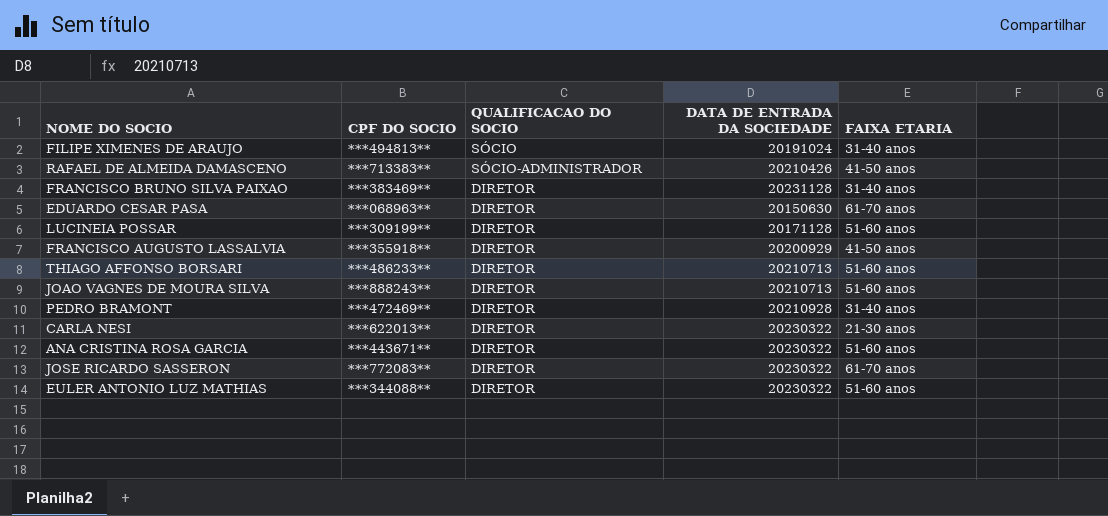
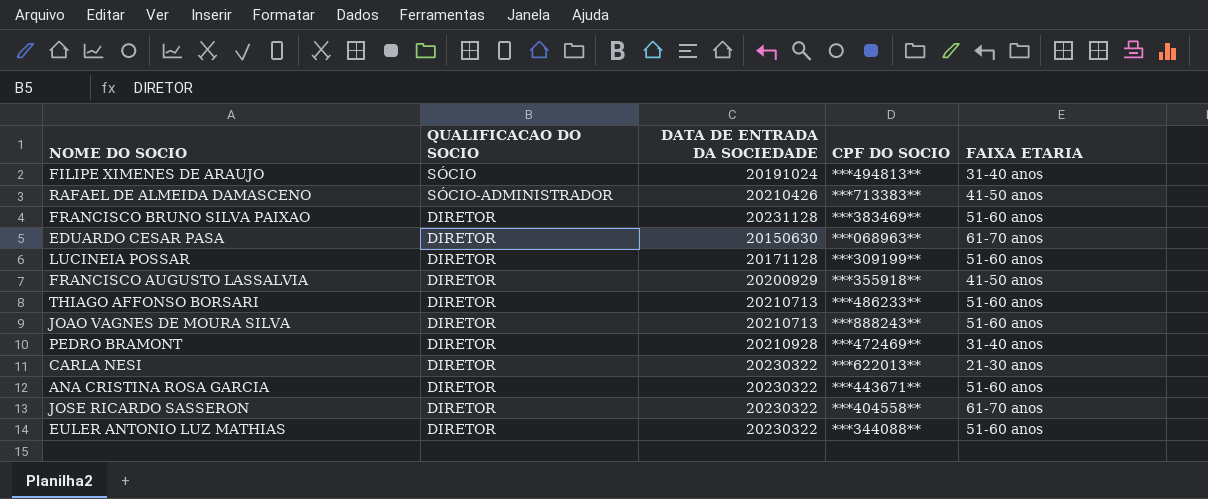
column CPF DO SOCIO | position: 2 -> 4
FRANCISCO BRUNO SILVA PAIXAO | FAIXA ETARIA: 31-40 anos -> 51-60 anos
JOSE RICARDO SASSERON | CPF DO SOCIO: ***772083** -> ***404558**

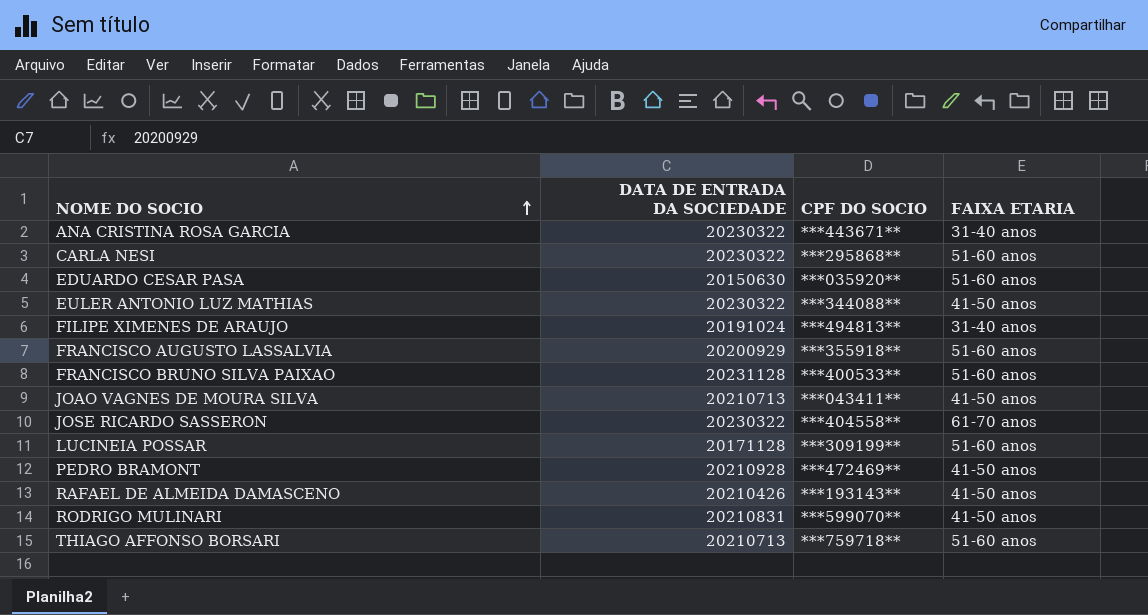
row order: none -> NOME DO SOCIO ascending
column QUALIFICACAO DO SOCIO | position: 2 -> none
ANA CRISTINA ROSA GARCIA | FAIXA ETARIA: 51-60 anos -> 31-40 anos
CARLA NESI | CPF DO SOCIO: ***622013** -> ***295868**
CARLA NESI | FAIXA ETARIA: 21-30 anos -> 51-60 anos
EDUARDO CESAR PASA | CPF DO SOCIO: ***068963** -> ***035920**
EDUARDO CESAR PASA | FAIXA ETARIA: 61-70 anos -> 51-60 anos
EULER ANTONIO LUZ MATHIAS | FAIXA ETARIA: 51-60 anos -> 41-50 anos
FRANCISCO AUGUSTO LASSALVIA | FAIXA ETARIA: 41-50 anos -> 51-60 anos
FRANCISCO BRUNO SILVA PAIXAO | CPF DO SOCIO: ***383469** -> ***400533**
JOAO VAGNES DE MOURA SILVA | CPF DO SOCIO: ***888243** -> ***043411**
JOAO VAGNES DE MOURA SILVA | FAIXA ETARIA: 51-60 anos -> 41-50 anos
PEDRO BRAMONT | FAIXA ETARIA: 31-40 anos -> 41-50 anos
RAFAEL DE ALMEIDA DAMASCENO | CPF DO SOCIO: ***713383** -> ***193143**
row RODRIGO MULINARI: none -> 20210831 | ***599070** | 41-50 anos
THIAGO AFFONSO BORSARI | CPF DO SOCIO: ***486233** -> ***759718**

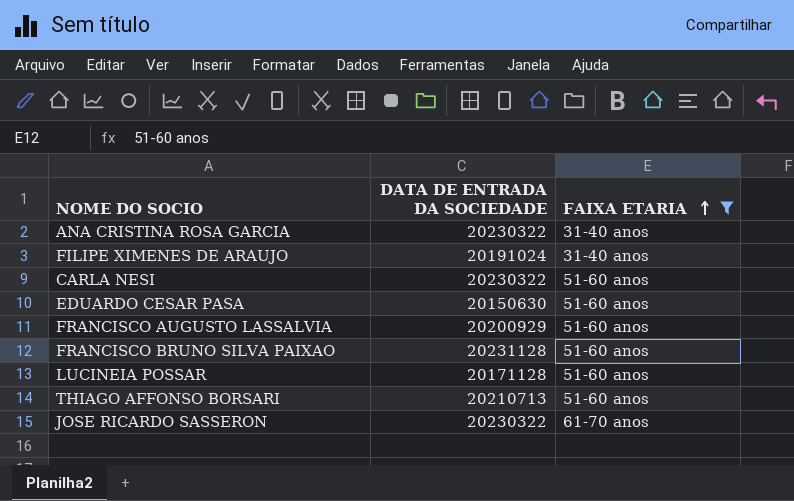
filter: none -> FAIXA ETARIA != 41-50 anos
row order: NOME DO SOCIO ascending -> FAIXA ETARIA ascending
column CPF DO SOCIO | position: 3 -> none

